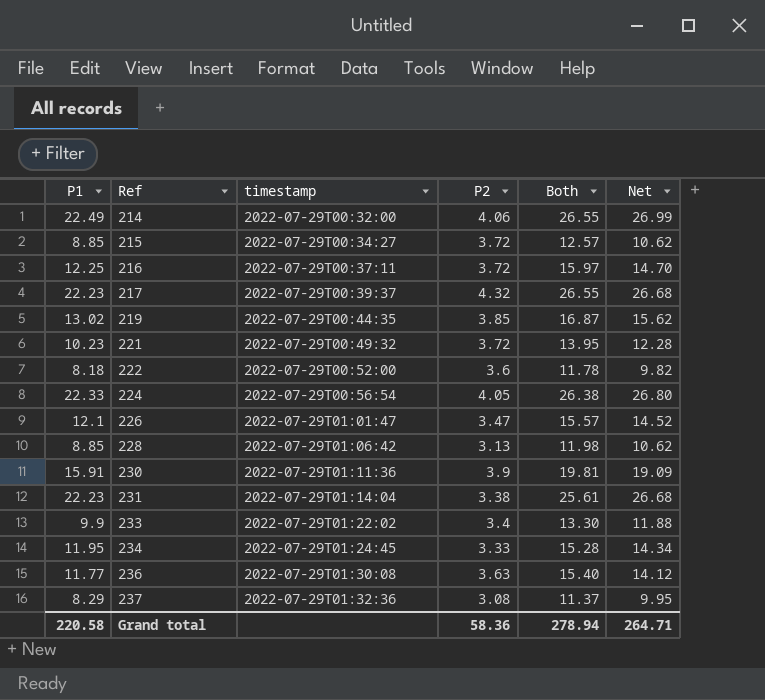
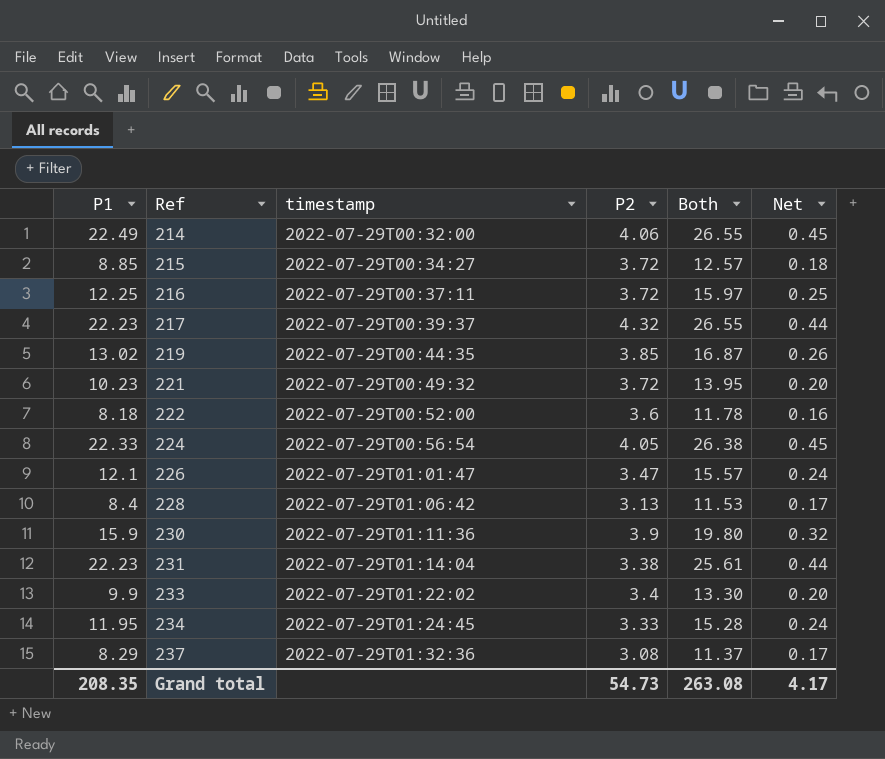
column Net | formula: [P1] * 1.2 -> [P1] * 0.02
row 236: 11.77 | 2022-07-29T01:30:08 | 3.63 | 15.40 | 14.12 -> none
228 | P1: 8.85 -> 8.4
228 | Both: 11.98 -> 11.53
230 | P1: 15.91 -> 15.9
230 | Both: 19.81 -> 19.80
Grand total | P1: 220.58 -> 208.35
Grand total | P2: 58.36 -> 54.73
Grand total | Both: 278.94 -> 263.08
Grand total | Net: 264.71 -> 4.17

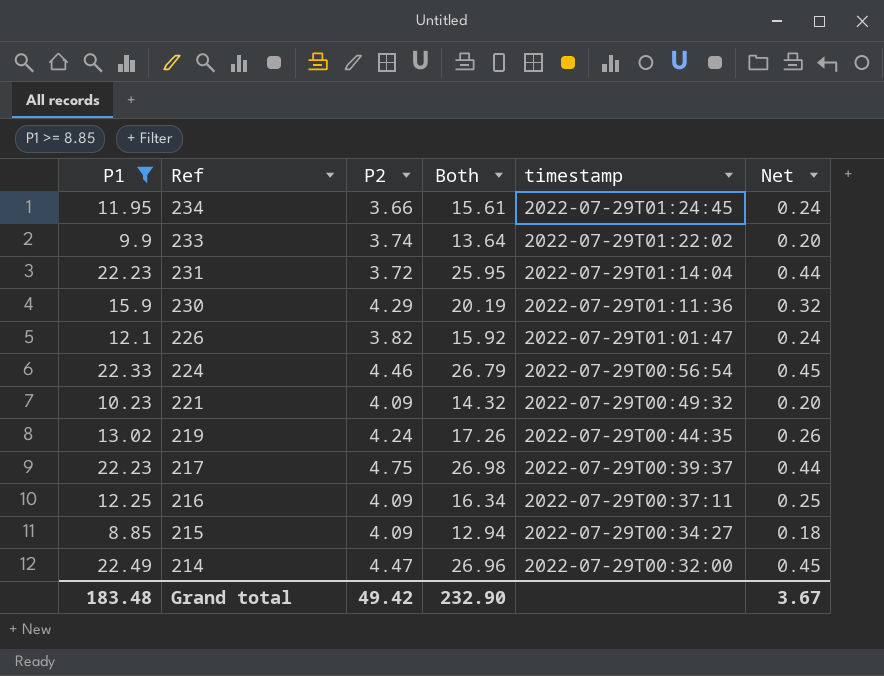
filter: none -> P1 >= 8.85
row order: Ref ascending -> Ref descending
column timestamp | position: 3 -> 5
234 | P2: 3.33 -> 3.66
234 | Both: 15.28 -> 15.61
233 | P2: 3.4 -> 3.74
233 | Both: 13.30 -> 13.64
231 | P2: 3.38 -> 3.72
231 | Both: 25.61 -> 25.95
230 | P2: 3.9 -> 4.29
230 | Both: 19.80 -> 20.19
226 | P2: 3.47 -> 3.82
226 | Both: 15.57 -> 15.92
224 | P2: 4.05 -> 4.46
224 | Both: 26.38 -> 26.79
221 | P2: 3.72 -> 4.09
221 | Both: 13.95 -> 14.32
219 | P2: 3.85 -> 4.24
219 | Both: 16.87 -> 17.26
217 | P2: 4.32 -> 4.75
217 | Both: 26.55 -> 26.98
216 | P2: 3.72 -> 4.09
216 | Both: 15.97 -> 16.34
215 | P2: 3.72 -> 4.09
215 | Both: 12.57 -> 12.94
214 | P2: 4.06 -> 4.47
214 | Both: 26.55 -> 26.96
Grand total | P1: 208.35 -> 183.48
Grand total | P2: 54.73 -> 49.42
Grand total | Both: 263.08 -> 232.90
Grand total | Net: 4.17 -> 3.67

